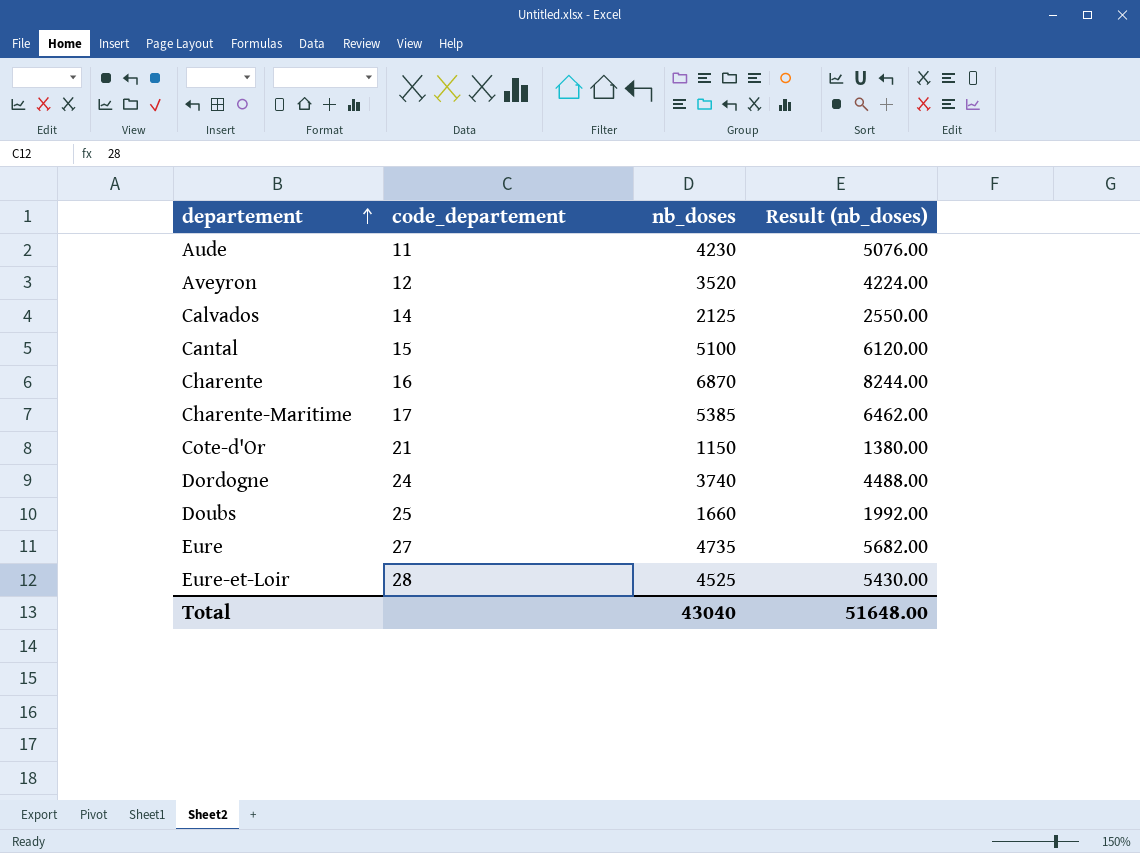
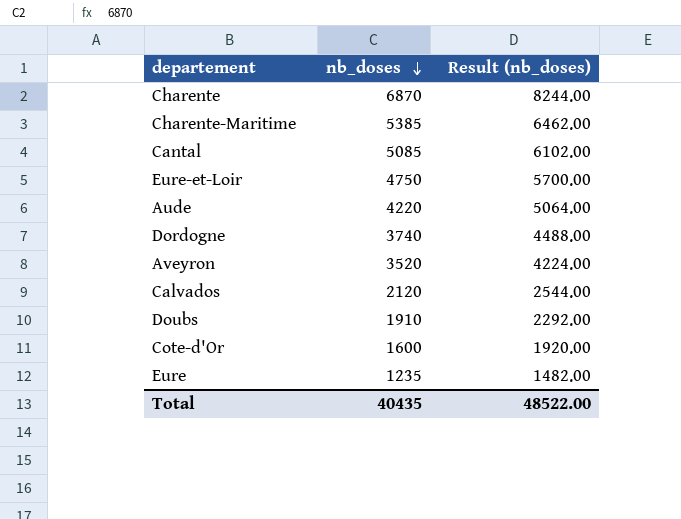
row order: departement ascending -> nb_doses descending
column code_departement | position: 2 -> none
Cantal | nb_doses: 5100 -> 5085
Cantal | Result (nb_doses): 6120.00 -> 6102.00
Eure-et-Loir | nb_doses: 4525 -> 4750
Eure-et-Loir | Result (nb_doses): 5430.00 -> 5700.00
Aude | nb_doses: 4230 -> 4220
Aude | Result (nb_doses): 5076.00 -> 5064.00
Calvados | nb_doses: 2125 -> 2120
Calvados | Result (nb_doses): 2550.00 -> 2544.00
Doubs | nb_doses: 1660 -> 1910
Doubs | Result (nb_doses): 1992.00 -> 2292.00
Cote-d'Or | nb_doses: 1150 -> 1600
Cote-d'Or | Result (nb_doses): 1380.00 -> 1920.00
Eure | nb_doses: 4735 -> 1235
Eure | Result (nb_doses): 5682.00 -> 1482.00
Total | nb_doses: 43040 -> 40435
Total | Result (nb_doses): 51648.00 -> 48522.00

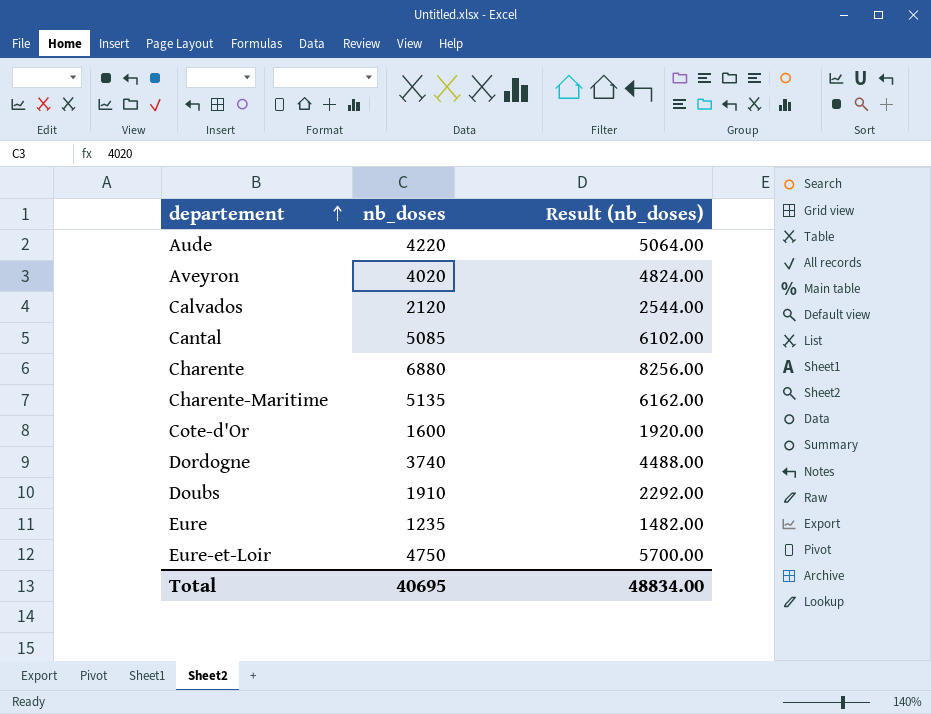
row order: nb_doses descending -> departement ascending
Aveyron | nb_doses: 3520 -> 4020
Aveyron | Result (nb_doses): 4224.00 -> 4824.00
Charente | nb_doses: 6870 -> 6880
Charente | Result (nb_doses): 8244.00 -> 8256.00
Charente-Maritime | nb_doses: 5385 -> 5135
Charente-Maritime | Result (nb_doses): 6462.00 -> 6162.00
Total | nb_doses: 40435 -> 40695
Total | Result (nb_doses): 48522.00 -> 48834.00

